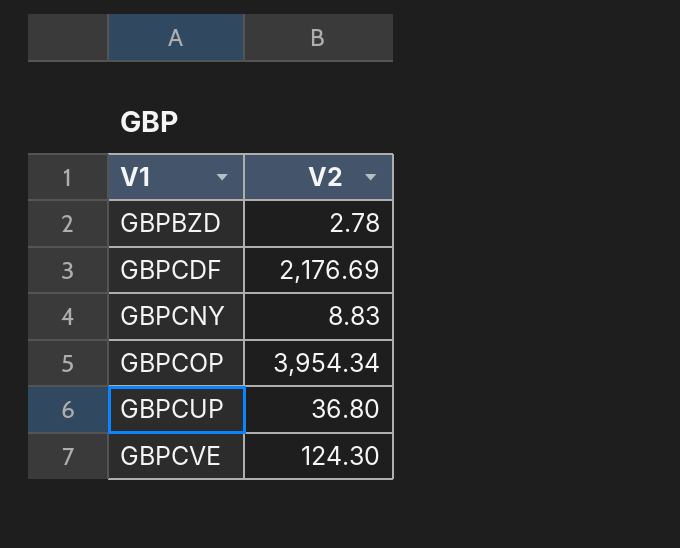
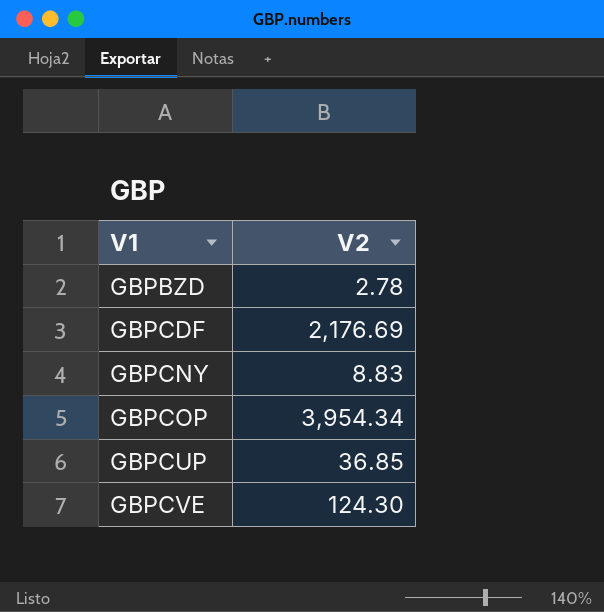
GBPCUP | V2: 36.80 -> 36.85

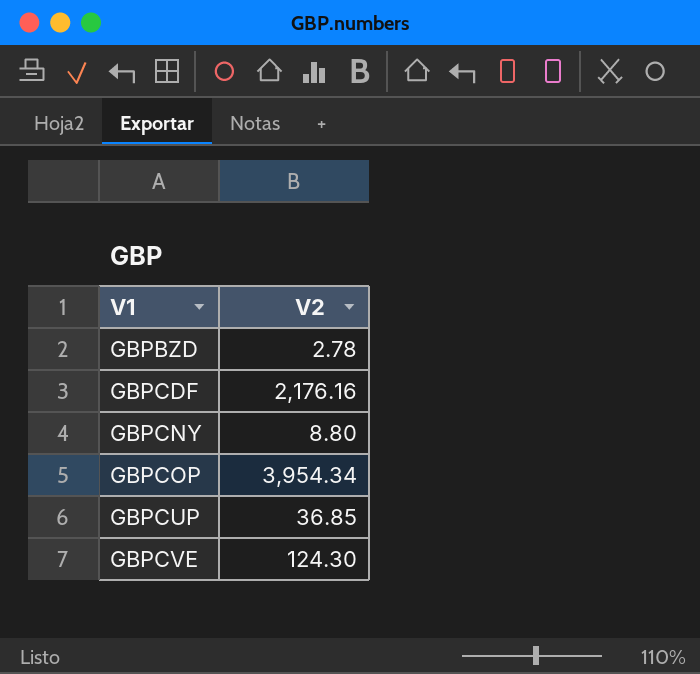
GBPCDF | V2: 2,176.69 -> 2,176.16
GBPCNY | V2: 8.83 -> 8.80

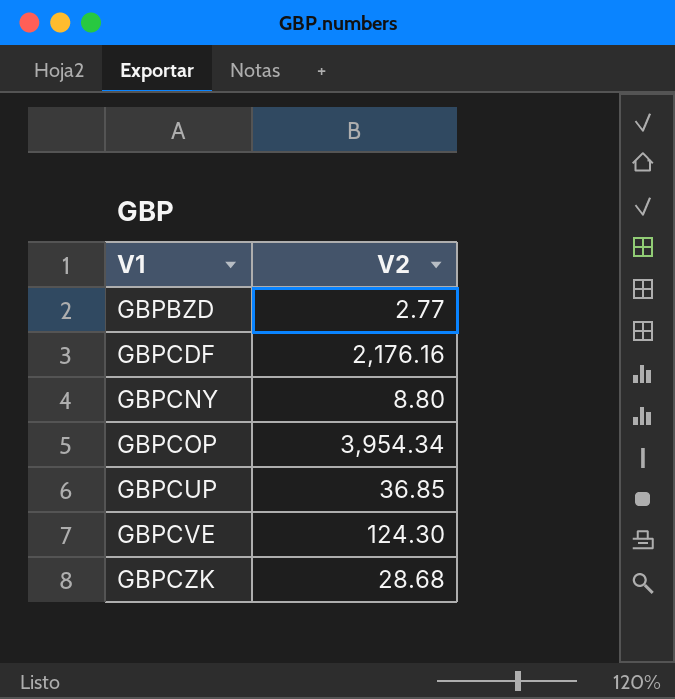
GBPBZD | V2: 2.78 -> 2.77
row GBPCZK: none -> 28.68

